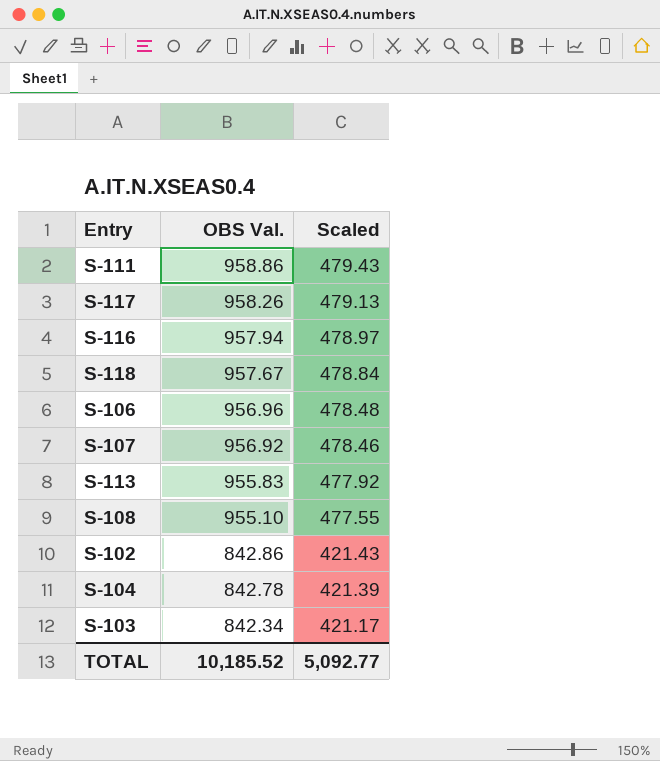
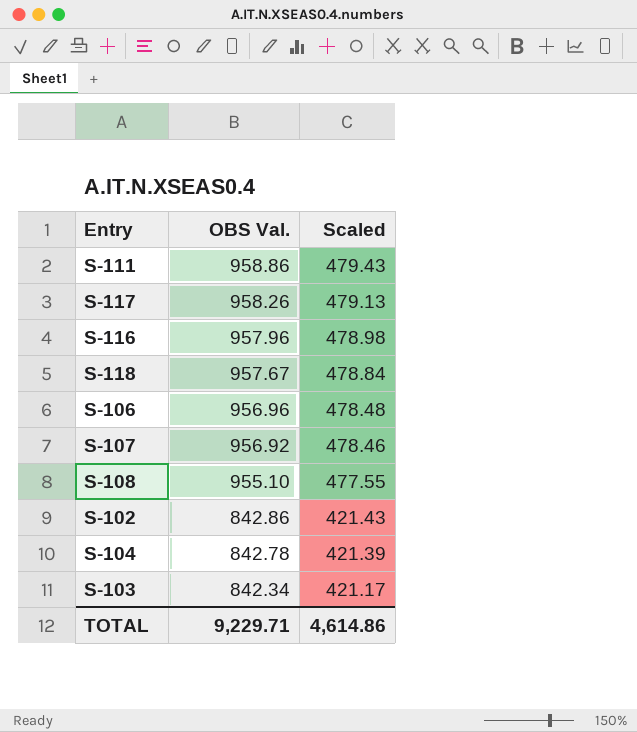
row S-113: 955.83 | 477.92 -> none
S-116 | OBS Val.: 957.94 -> 957.96
S-116 | Scaled: 478.97 -> 478.98
TOTAL | OBS Val.: 10,185.52 -> 9,229.71
TOTAL | Scaled: 5,092.77 -> 4,614.86

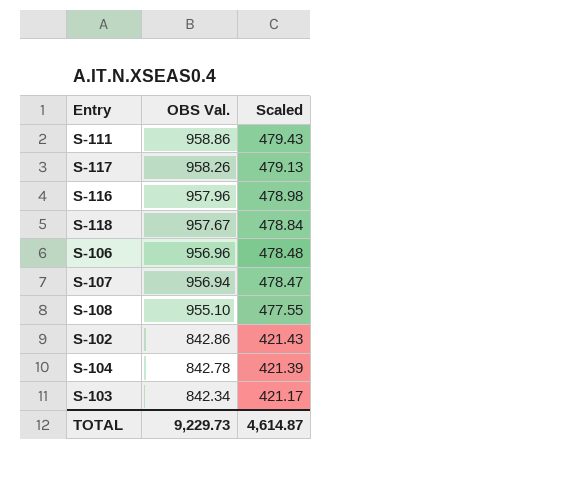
S-107 | OBS Val.: 956.92 -> 956.94
S-107 | Scaled: 478.46 -> 478.47
TOTAL | OBS Val.: 9,229.71 -> 9,229.73
TOTAL | Scaled: 4,614.86 -> 4,614.87

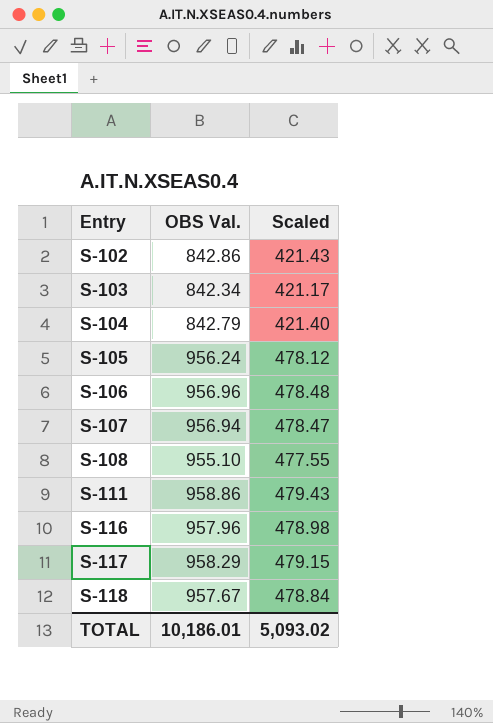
row order: OBS Val. descending -> Entry ascending
S-104 | OBS Val.: 842.78 -> 842.79
S-104 | Scaled: 421.39 -> 421.40
row S-105: none -> 956.24 | 478.12
S-117 | OBS Val.: 958.26 -> 958.29
S-117 | Scaled: 479.13 -> 479.15
TOTAL | OBS Val.: 9,229.73 -> 10,186.01
TOTAL | Scaled: 4,614.87 -> 5,093.02

